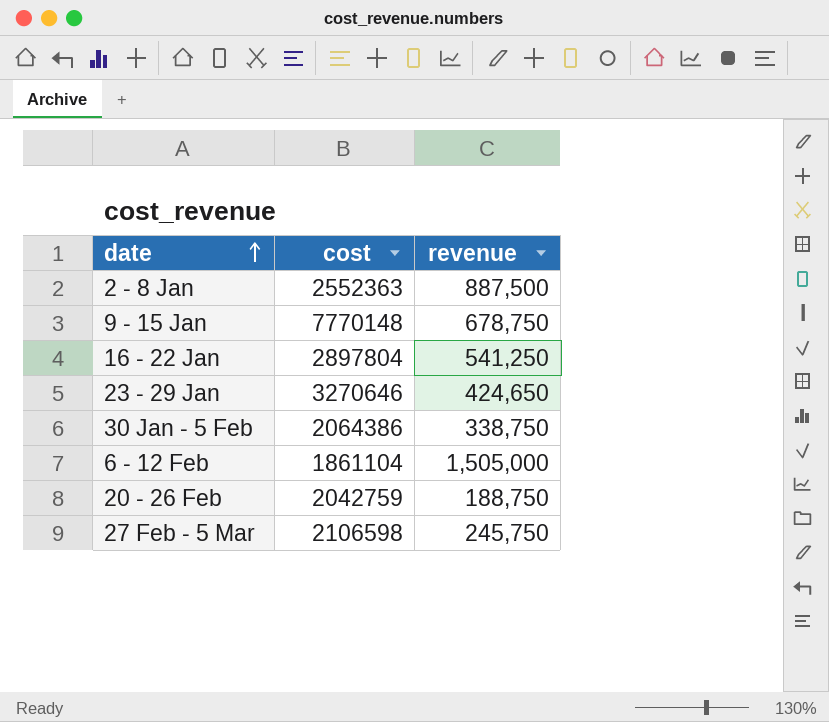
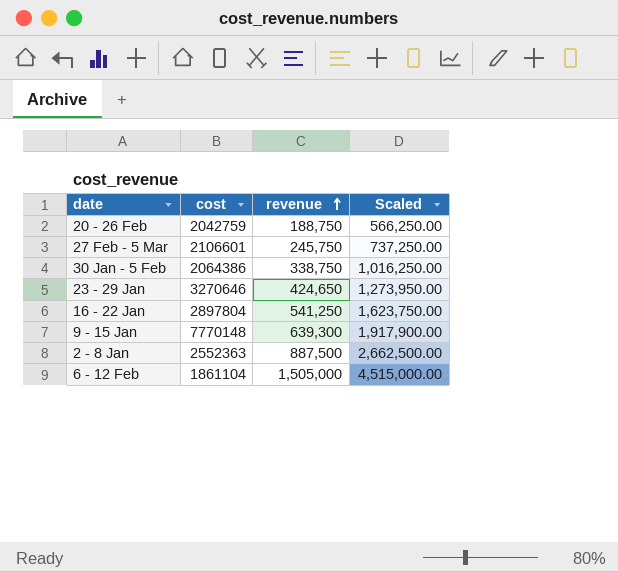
row order: date ascending -> revenue ascending
column Scaled | formula: none -> [revenue] * 3
27 Feb - 5 Mar | cost: 2106598 -> 2106601
9 - 15 Jan | revenue: 678,750 -> 639,300

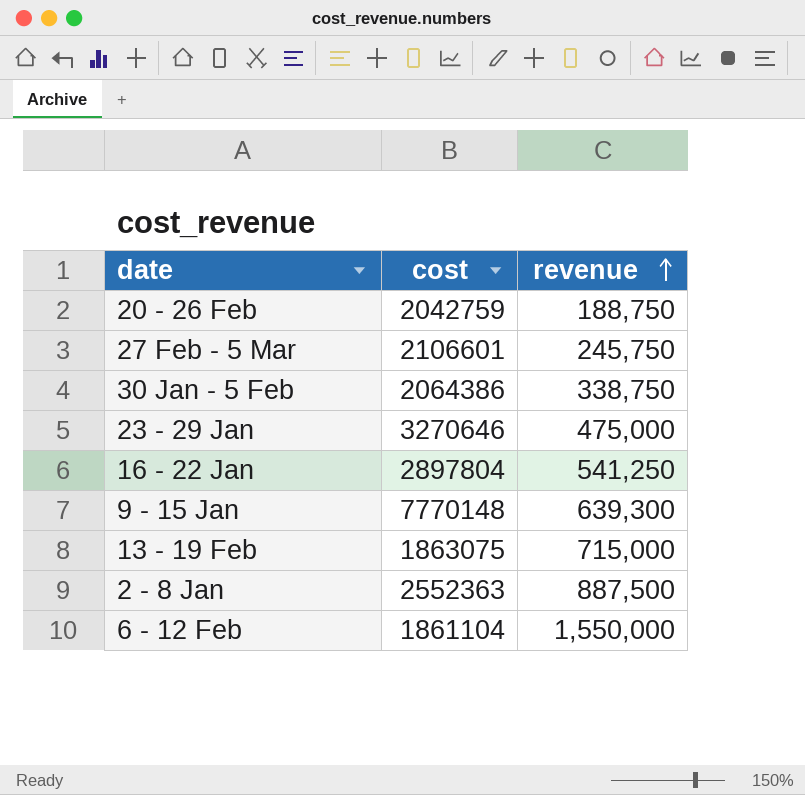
column Scaled | formula: [revenue] * 3 -> none
23 - 29 Jan | revenue: 424,650 -> 475,000
row 13 - 19 Feb: none -> 1863075 | 715,000
6 - 12 Feb | revenue: 1,505,000 -> 1,550,000

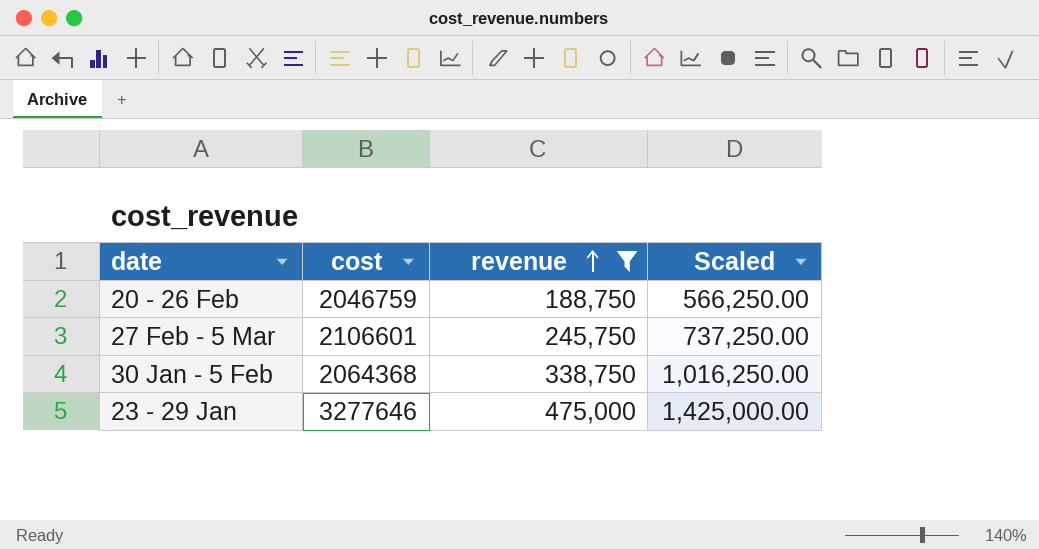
filter: none -> revenue <= 475,000
column Scaled | formula: none -> [revenue] * 3
20 - 26 Feb | cost: 2042759 -> 2046759
30 Jan - 5 Feb | cost: 2064386 -> 2064368
23 - 29 Jan | cost: 3270646 -> 3277646

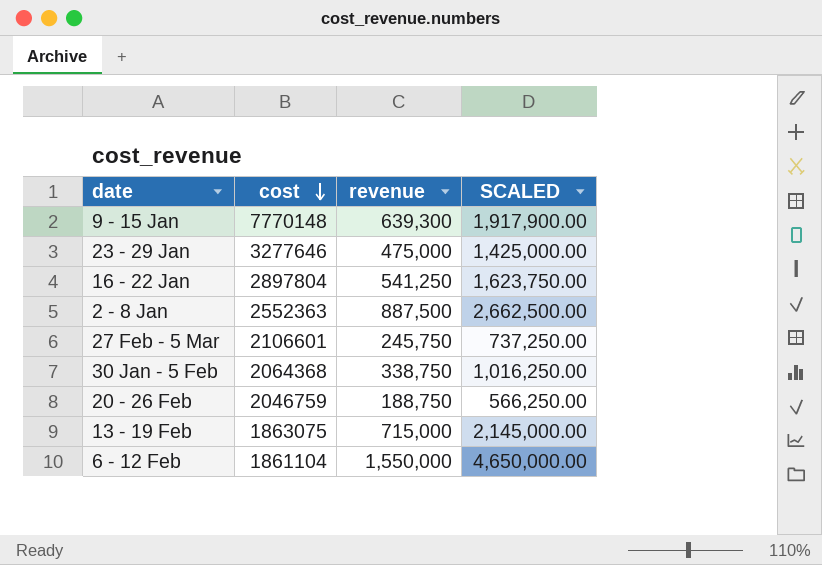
filter: revenue <= 475,000 -> none
row order: revenue ascending -> cost descending
column name: Scaled -> SCALED

